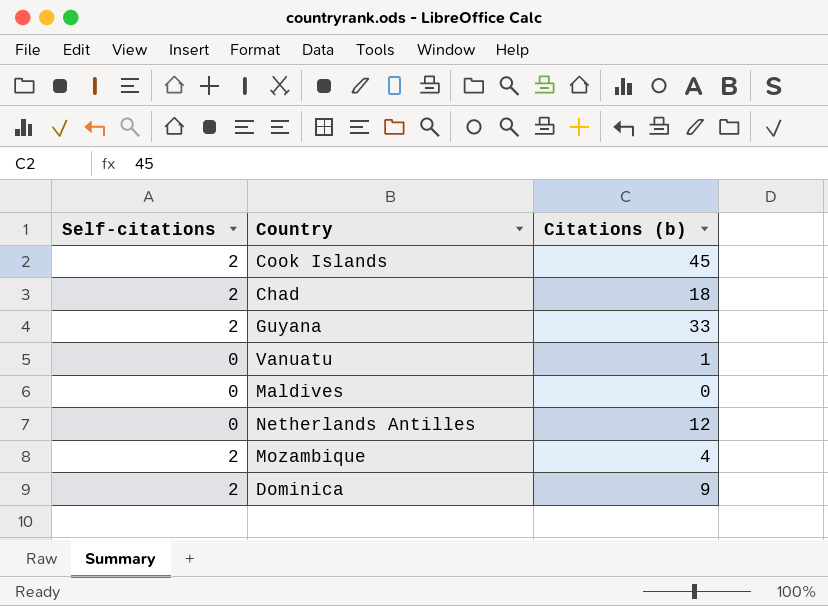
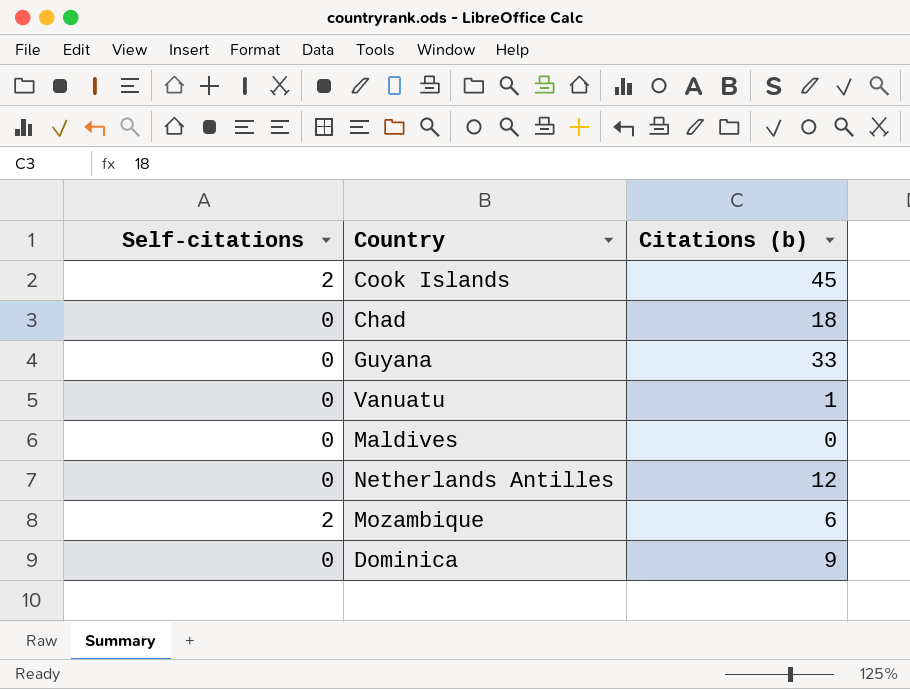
Chad | Self-citations: 2 -> 0
Guyana | Self-citations: 2 -> 0
Mozambique | Citations (b): 4 -> 6
Dominica | Self-citations: 2 -> 0

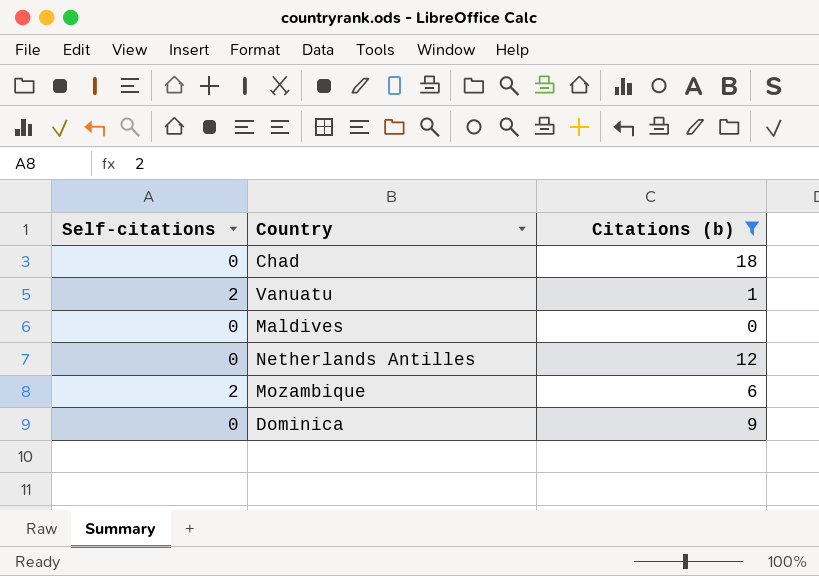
filter: none -> Citations (b) <= 18
Vanuatu | Self-citations: 0 -> 2

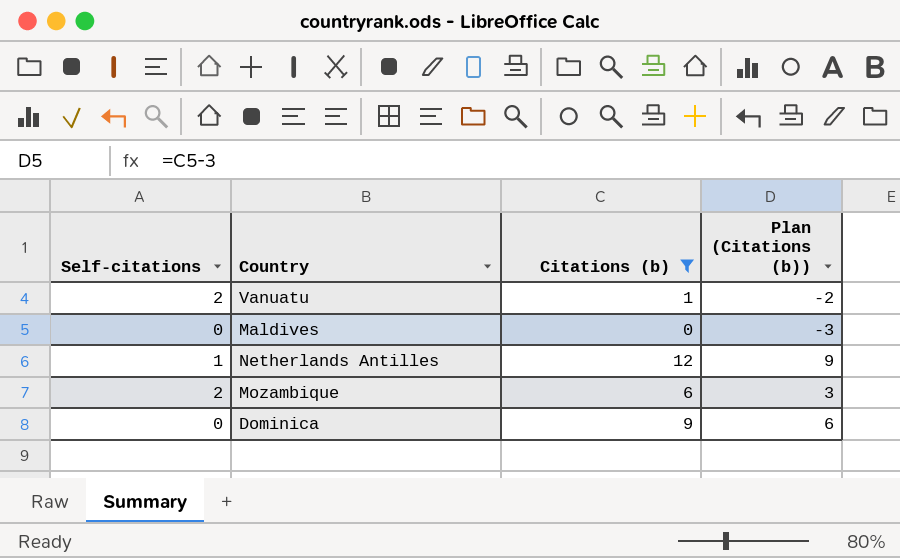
column Plan (Citations (b)) | formula: none -> [Citations (b)] - 3
row Chad: 0 | 18 -> none
Netherlands Antilles | Self-citations: 0 -> 1

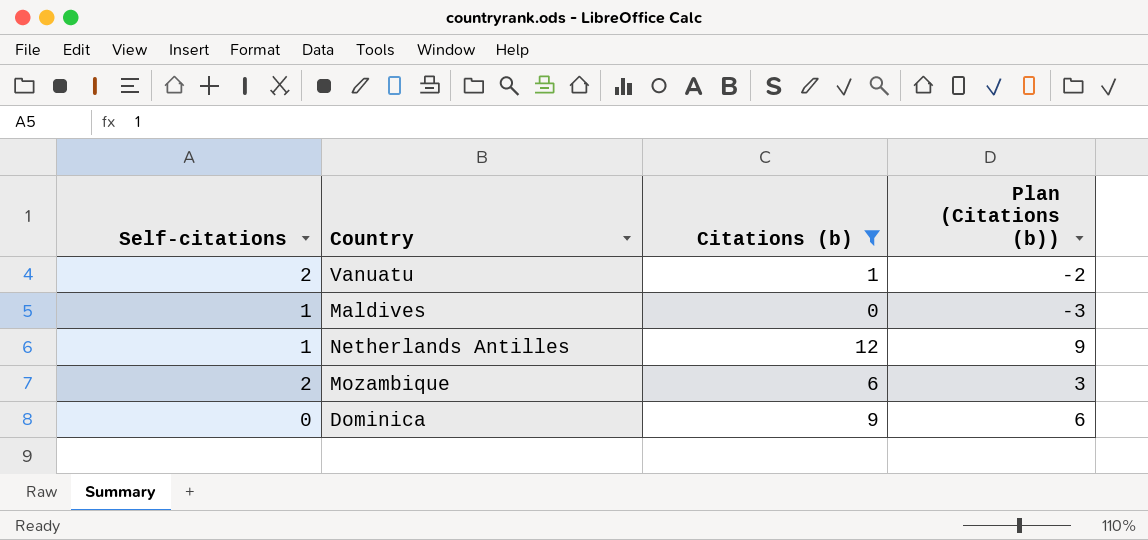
Maldives | Self-citations: 0 -> 1

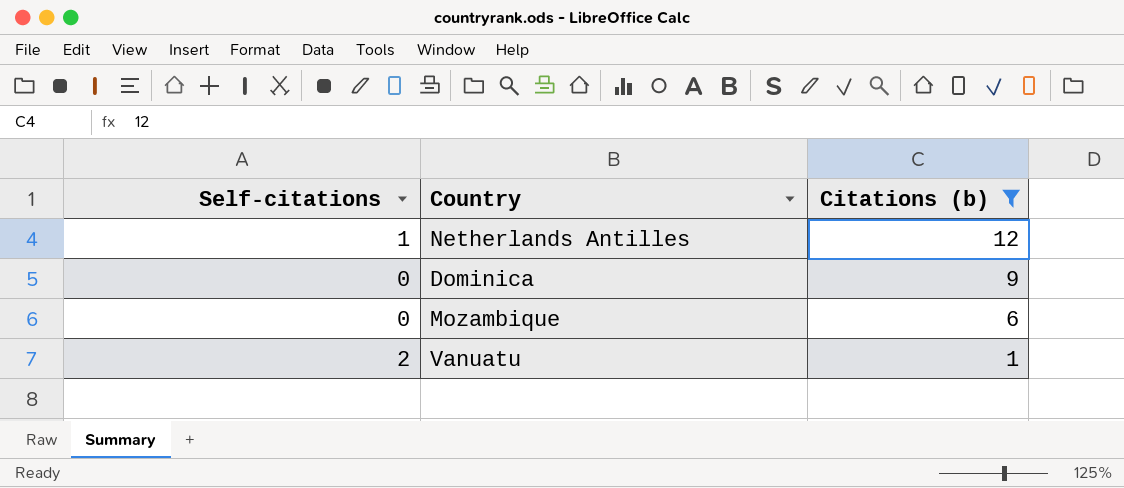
row order: none -> Citations (b) descending
column Plan (Citations (b)) | formula: [Citations (b)] - 3 -> none
row Maldives: 1 | 0 | -3 -> none
Mozambique | Self-citations: 2 -> 0

